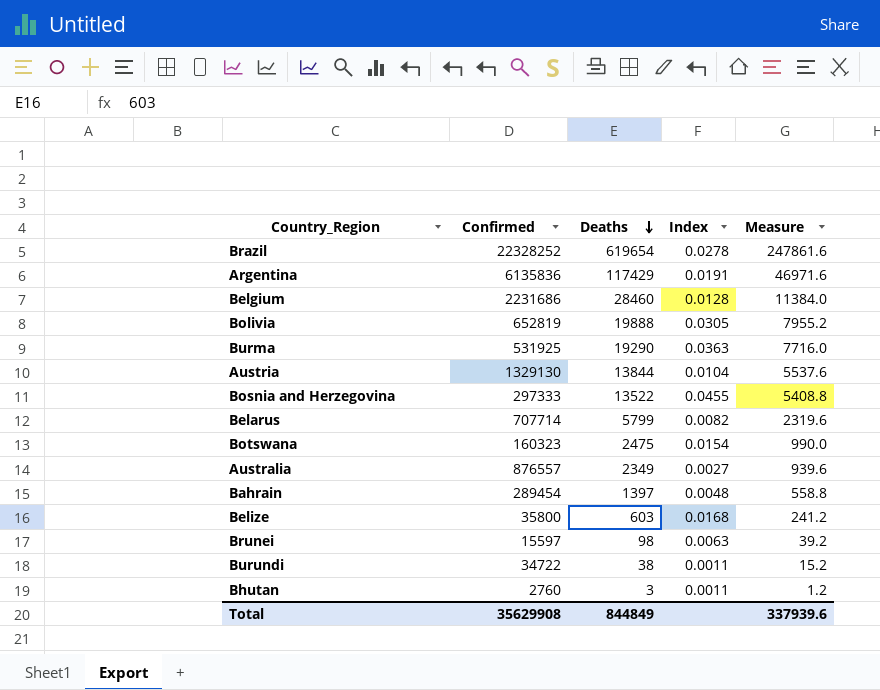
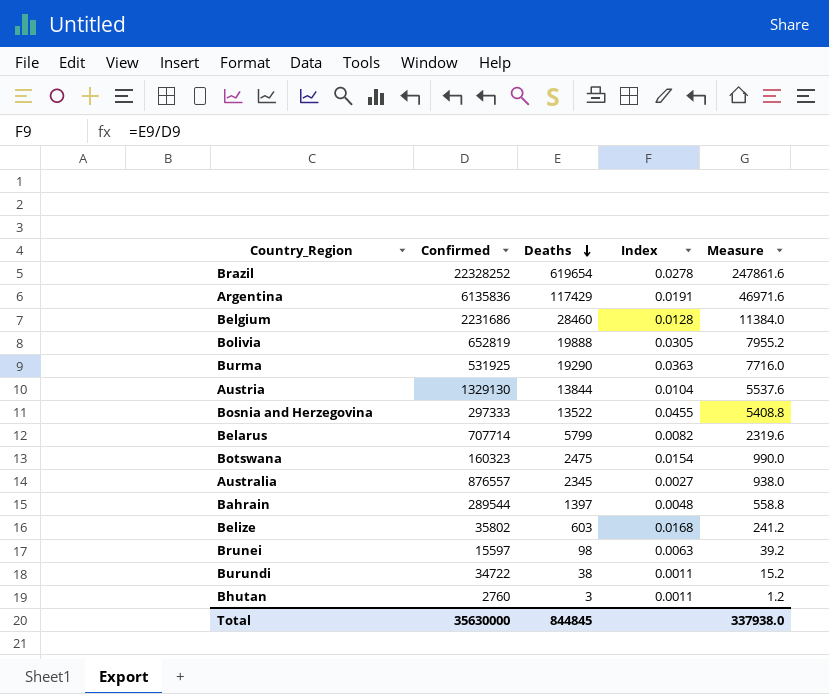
Australia | Deaths: 2349 -> 2345
Australia | Measure: 939.6 -> 938.0
Bahrain | Confirmed: 289454 -> 289544
Belize | Confirmed: 35800 -> 35802
Total | Confirmed: 35629908 -> 35630000
Total | Deaths: 844849 -> 844845
Total | Measure: 337939.6 -> 337938.0

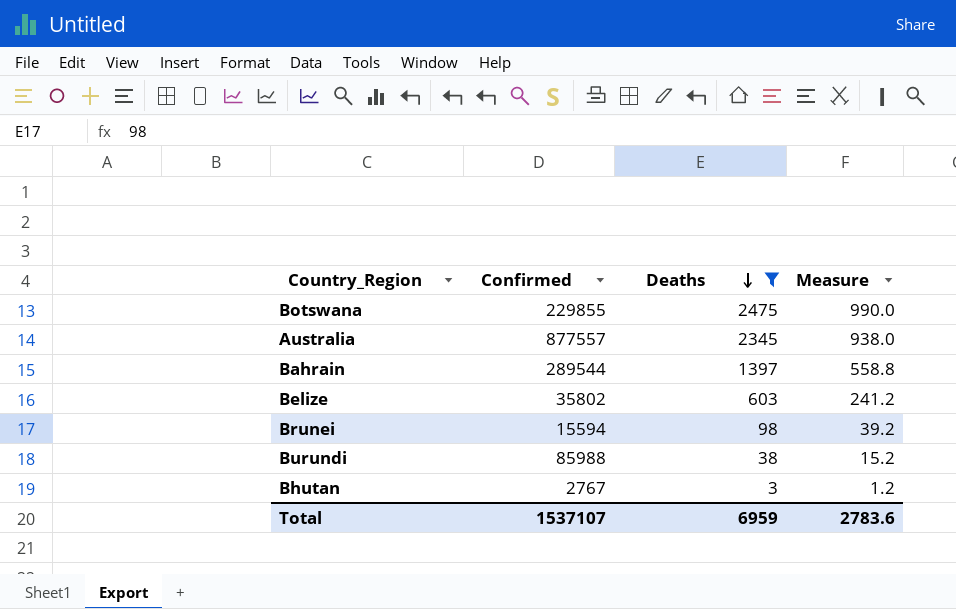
filter: none -> Deaths <= 2475
column Index | formula: [Deaths] / [Confirmed] -> none
Botswana | Confirmed: 160323 -> 229855
Australia | Confirmed: 876557 -> 877557
Brunei | Confirmed: 15597 -> 15594
Burundi | Confirmed: 34722 -> 85988
Bhutan | Confirmed: 2760 -> 2767
Total | Confirmed: 35630000 -> 1537107
Total | Deaths: 844845 -> 6959
Total | Measure: 337938.0 -> 2783.6

